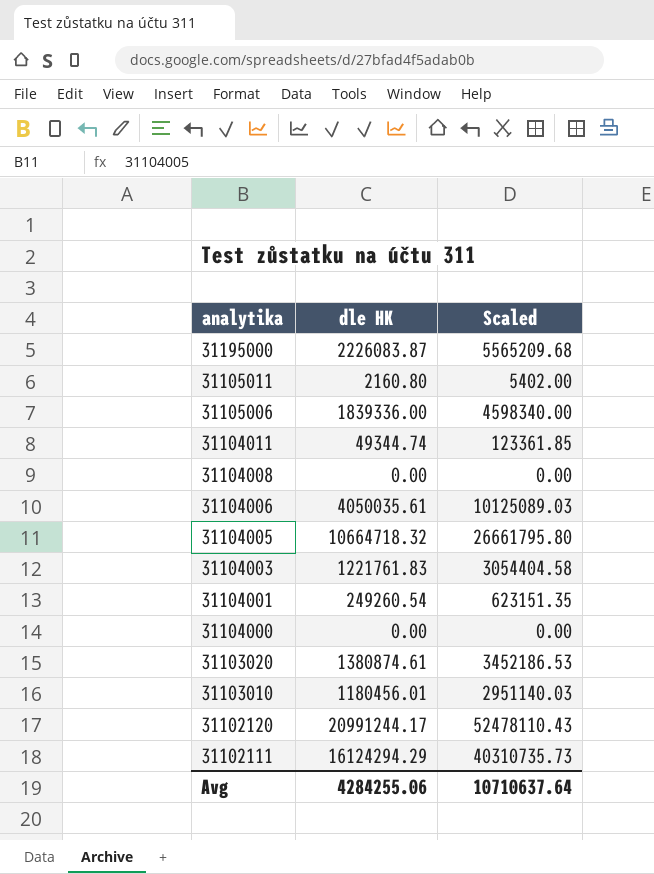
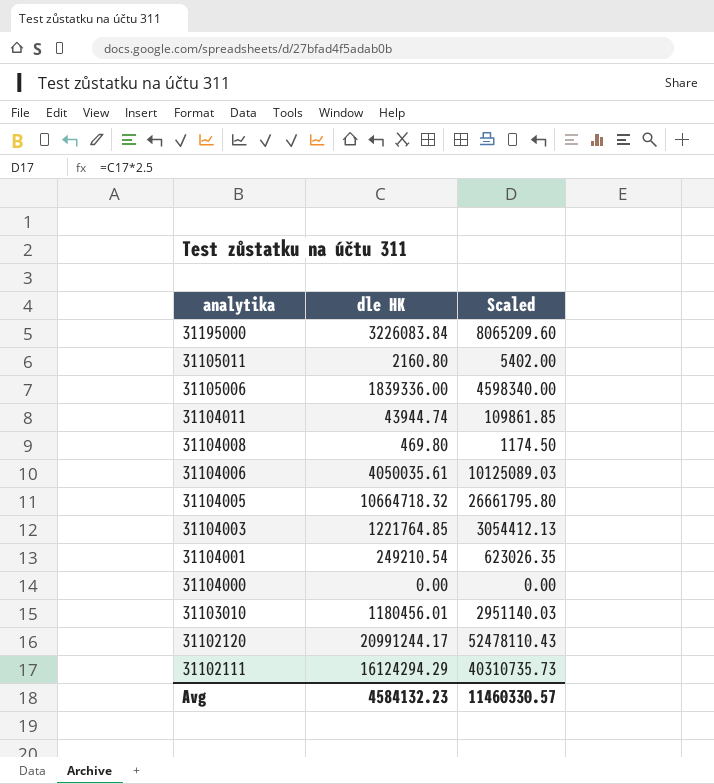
row 31103020: 1380874.61 | 3452186.53 -> none
31195000 | dle HK: 2226083.87 -> 3226083.84
31195000 | Scaled: 5565209.68 -> 8065209.60
31104011 | dle HK: 49344.74 -> 43944.74
31104011 | Scaled: 123361.85 -> 109861.85
31104008 | dle HK: 0.00 -> 469.80
31104008 | Scaled: 0.00 -> 1174.50
31104003 | dle HK: 1221761.83 -> 1221764.85
31104003 | Scaled: 3054404.58 -> 3054412.13
31104001 | dle HK: 249260.54 -> 249210.54
31104001 | Scaled: 623151.35 -> 623026.35
Avg | dle HK: 4284255.06 -> 4584132.23
Avg | Scaled: 10710637.64 -> 11460330.57

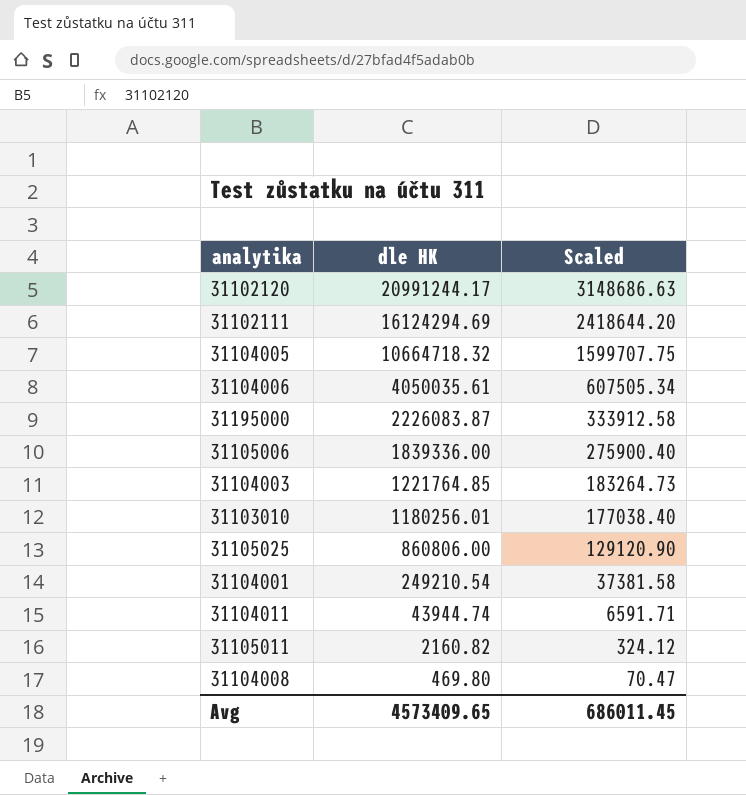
row order: analytika descending -> dle HK descending
column Scaled | formula: [dle HK] * 2.5 -> [dle HK] * 0.15
row 31104000: 0.00 | 0.00 -> none
31102111 | dle HK: 16124294.29 -> 16124294.69
31195000 | dle HK: 3226083.84 -> 2226083.87
31103010 | dle HK: 1180456.01 -> 1180256.01
row 31105025: none -> 860806.00 | 129120.90
31105011 | dle HK: 2160.80 -> 2160.82
Avg | dle HK: 4584132.23 -> 4573409.65
Avg | Scaled: 11460330.57 -> 686011.45

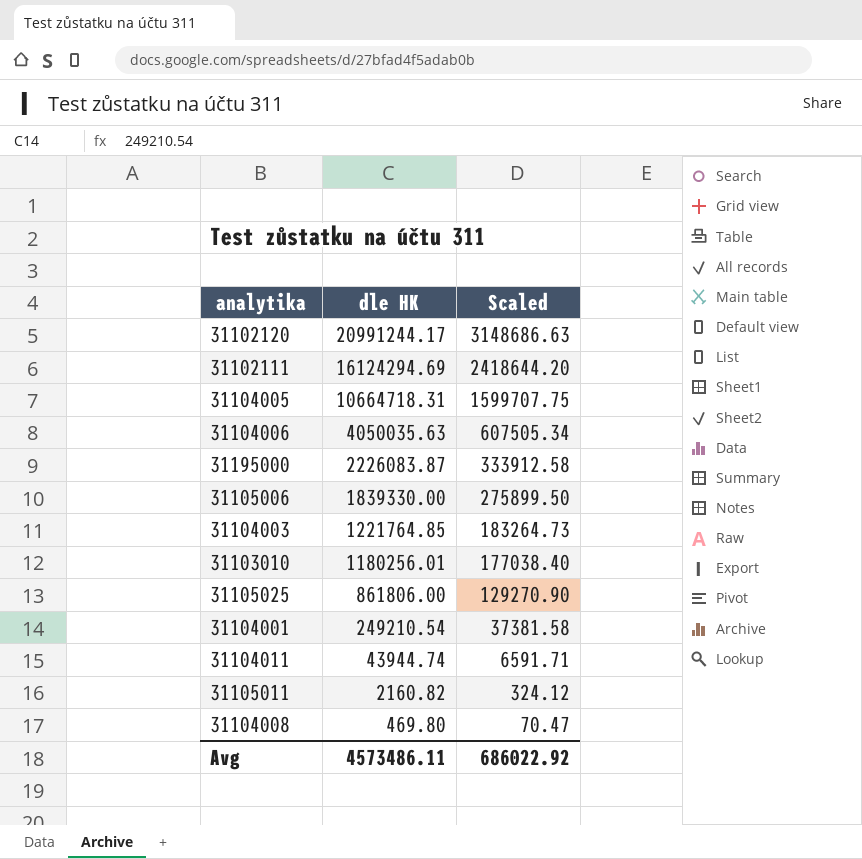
31104005 | dle HK: 10664718.32 -> 10664718.31
31104006 | dle HK: 4050035.61 -> 4050035.63
31105006 | dle HK: 1839336.00 -> 1839330.00
31105006 | Scaled: 275900.40 -> 275899.50
31105025 | dle HK: 860806.00 -> 861806.00
31105025 | Scaled: 129120.90 -> 129270.90
Avg | dle HK: 4573409.65 -> 4573486.11
Avg | Scaled: 686011.45 -> 686022.92

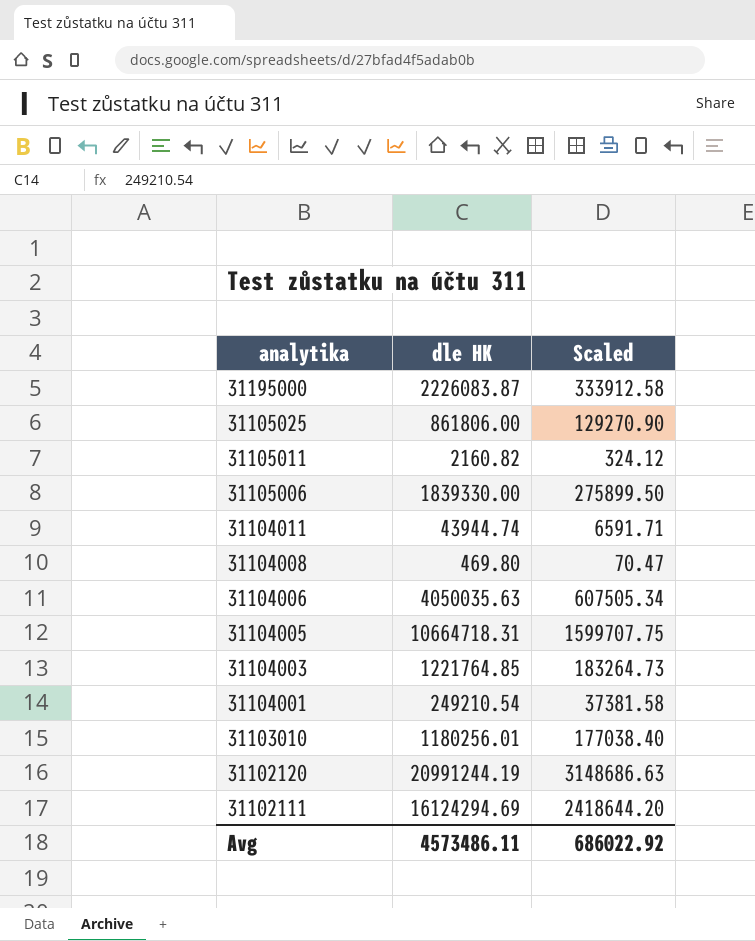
row order: dle HK descending -> analytika descending
31102120 | dle HK: 20991244.17 -> 20991244.19

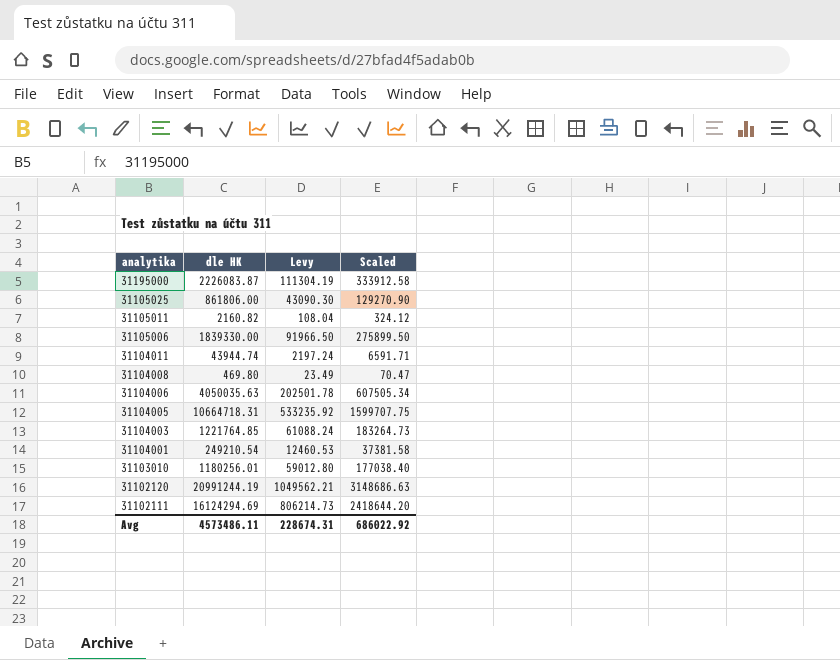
column Levy | formula: none -> [dle HK] * 0.05

